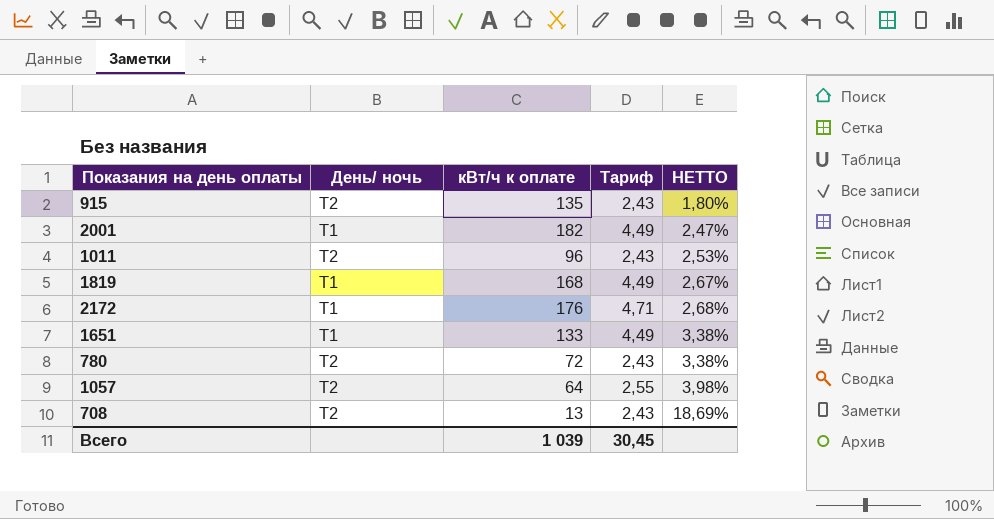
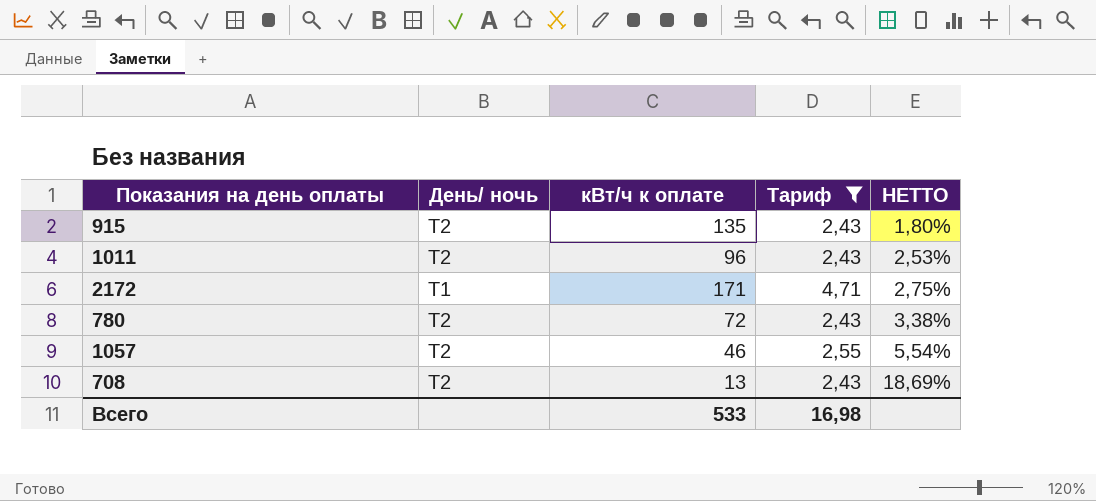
filter: none -> Тариф != 4,49
2172 | кВт/ч к оплате: 176 -> 171
2172 | НЕТТО: 2,68% -> 2,75%
1057 | кВт/ч к оплате: 64 -> 46
1057 | НЕТТО: 3,98% -> 5,54%
Всего | кВт/ч к оплате: 1 039 -> 533
Всего | Тариф: 30,45 -> 16,98

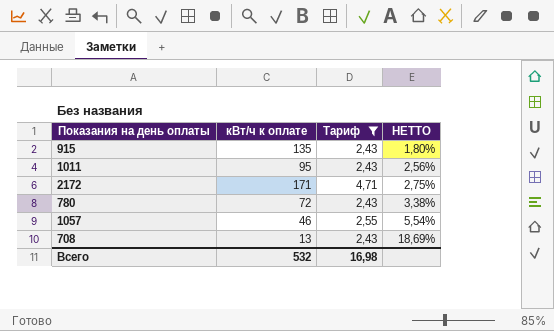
column День/ ночь | position: 2 -> none
1011 | кВт/ч к оплате: 96 -> 95
1011 | НЕТТО: 2,53% -> 2,56%
Всего | кВт/ч к оплате: 533 -> 532

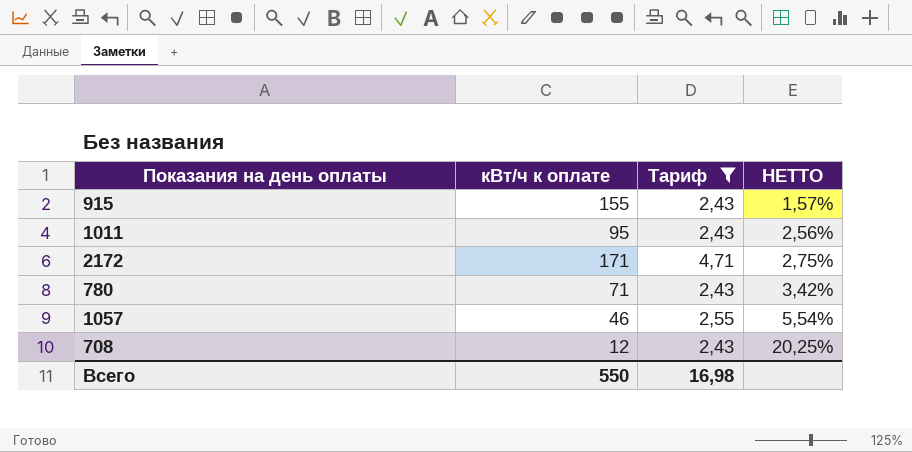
915 | кВт/ч к оплате: 135 -> 155
915 | НЕТТО: 1,80% -> 1,57%
780 | кВт/ч к оплате: 72 -> 71
780 | НЕТТО: 3,38% -> 3,42%
708 | кВт/ч к оплате: 13 -> 12
708 | НЕТТО: 18,69% -> 20,25%
Всего | кВт/ч к оплате: 532 -> 550

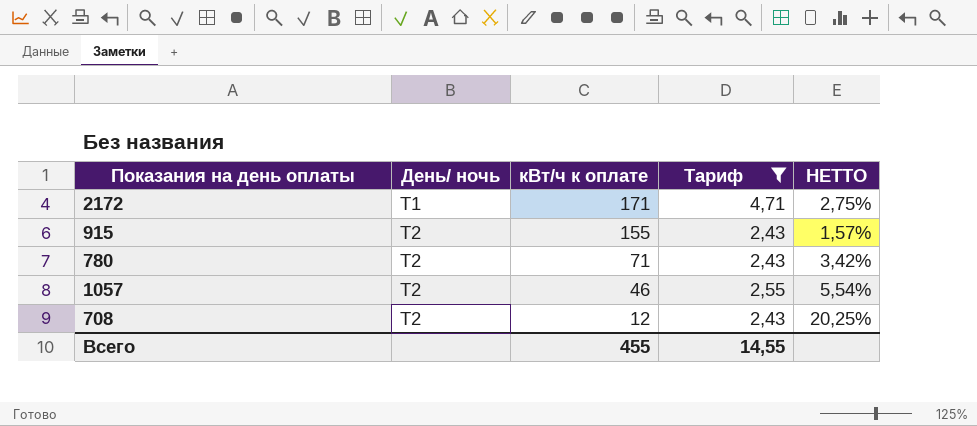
row order: НЕТТО ascending -> День/ ночь ascending
column День/ ночь | position: none -> 2
row 1011: 95 | 2,43 | 2,56% -> none
Всего | кВт/ч к оплате: 550 -> 455
Всего | Тариф: 16,98 -> 14,55

